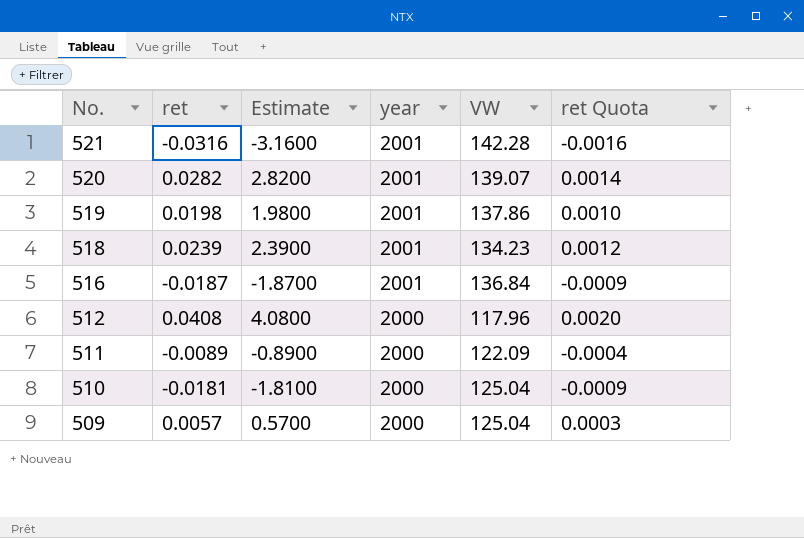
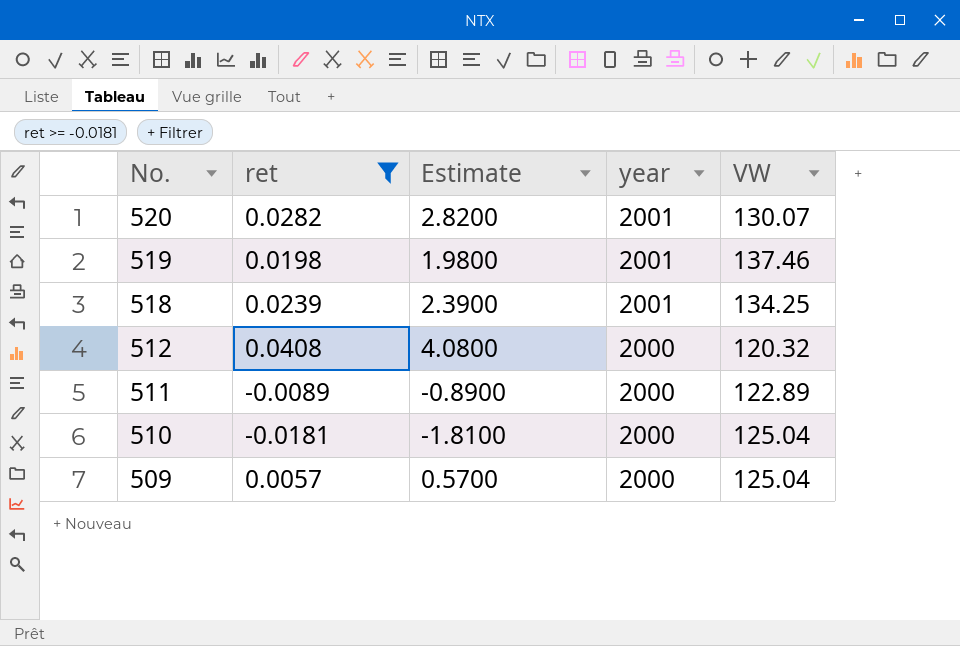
filter: none -> ret >= -0.0181
column ret Quota | formula: [ret] * 0.05 -> none
520 | VW: 139.07 -> 130.07
519 | VW: 137.86 -> 137.46
518 | VW: 134.23 -> 134.25
512 | VW: 117.96 -> 120.32
511 | VW: 122.09 -> 122.89

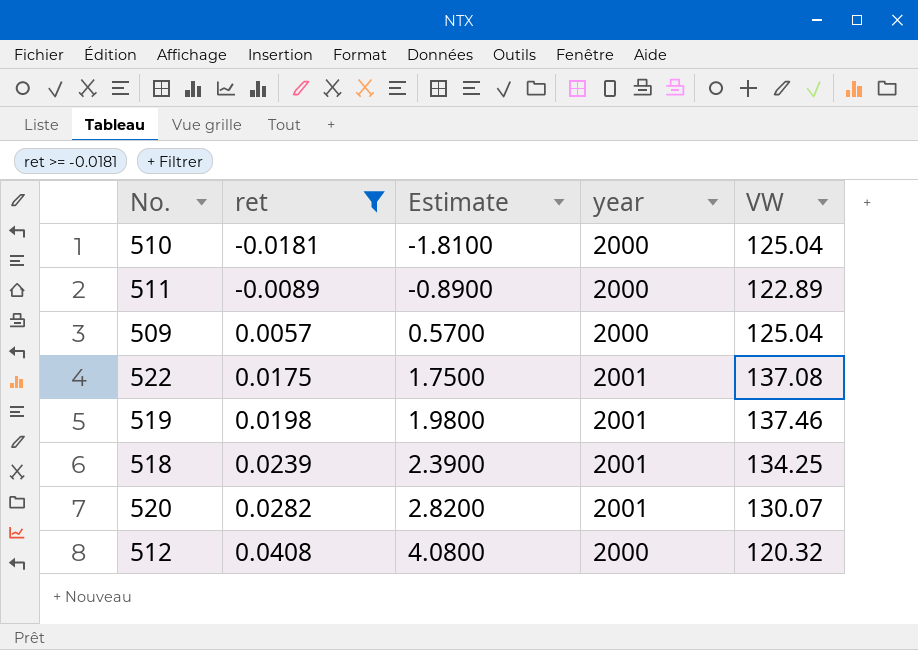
row order: No. descending -> ret ascending
row 522: none -> 0.0175 | 1.7500 | 2001 | 137.08

